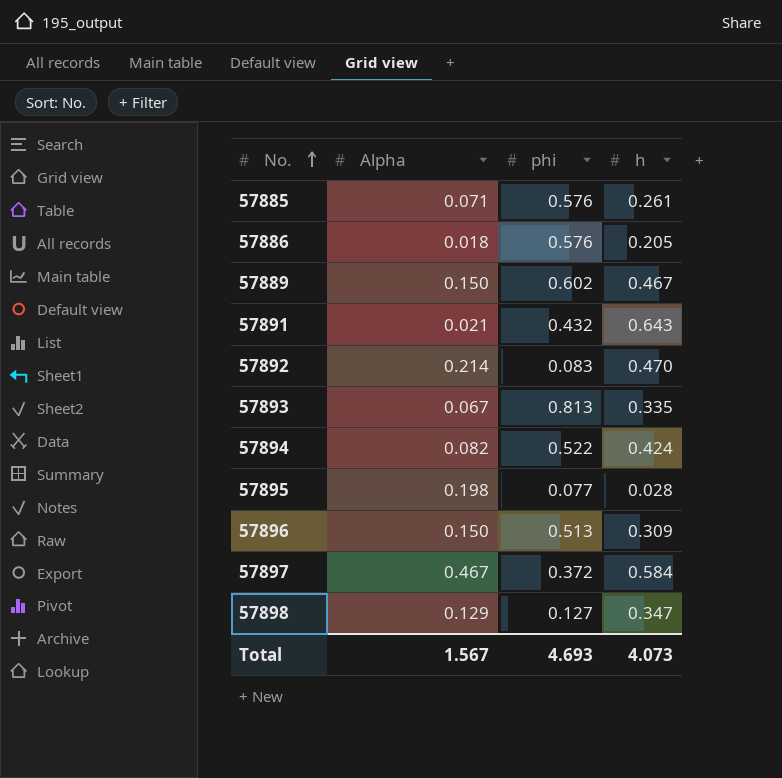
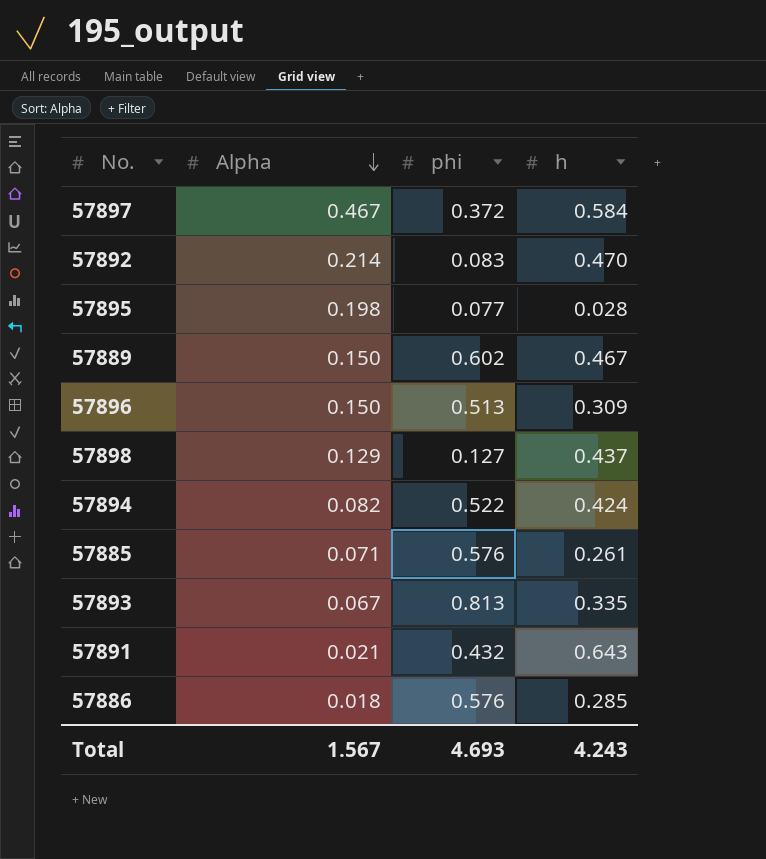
row order: No. ascending -> Alpha descending
57898 | h: 0.347 -> 0.437
57886 | h: 0.205 -> 0.285
Total | h: 4.073 -> 4.243

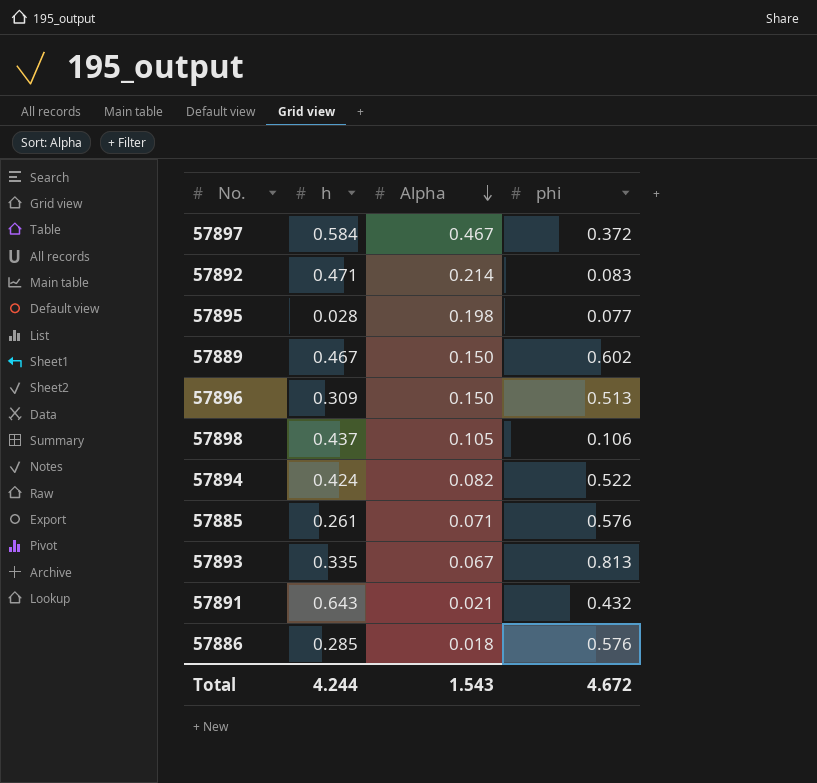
column h | position: 4 -> 2
57892 | h: 0.470 -> 0.471
57898 | Alpha: 0.129 -> 0.105
57898 | phi: 0.127 -> 0.106
Total | h: 4.243 -> 4.244
Total | Alpha: 1.567 -> 1.543
Total | phi: 4.693 -> 4.672

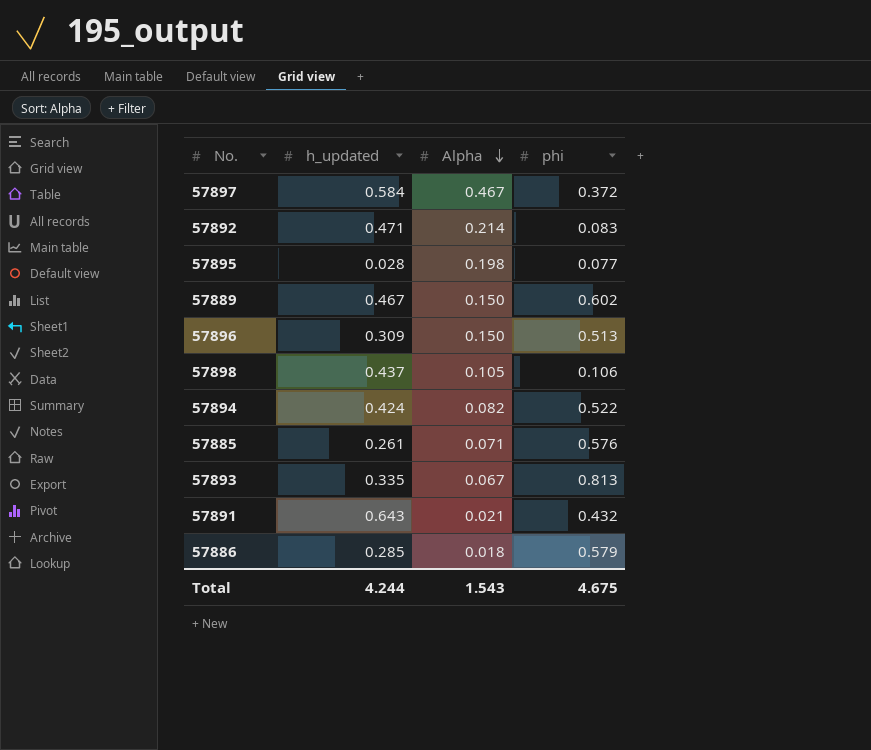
column name: h -> h_updated
57886 | phi: 0.576 -> 0.579
Total | phi: 4.672 -> 4.675

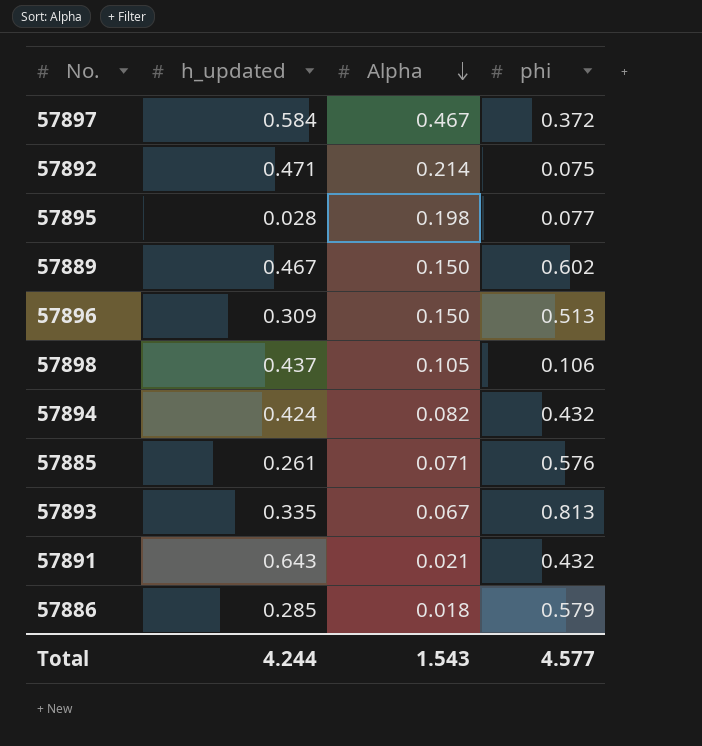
57892 | phi: 0.083 -> 0.075
57894 | phi: 0.522 -> 0.432
Total | phi: 4.675 -> 4.577

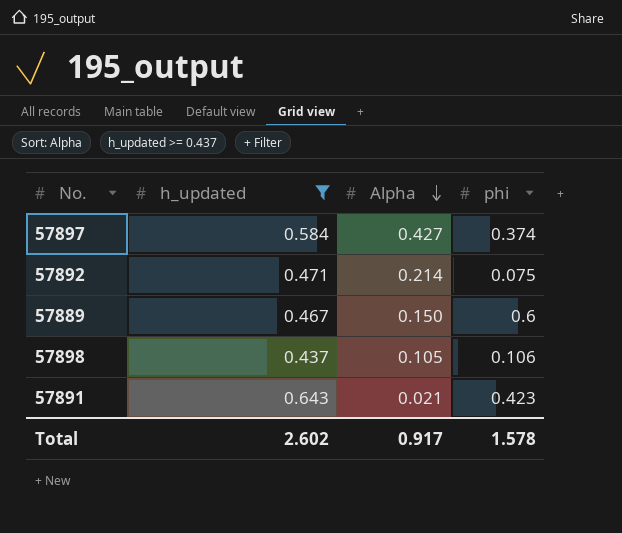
filter: none -> h_updated >= 0.437
57897 | Alpha: 0.467 -> 0.427
57897 | phi: 0.372 -> 0.374
57889 | phi: 0.602 -> 0.6
57891 | phi: 0.432 -> 0.423
Total | h_updated: 4.244 -> 2.602
Total | Alpha: 1.543 -> 0.917
Total | phi: 4.577 -> 1.578

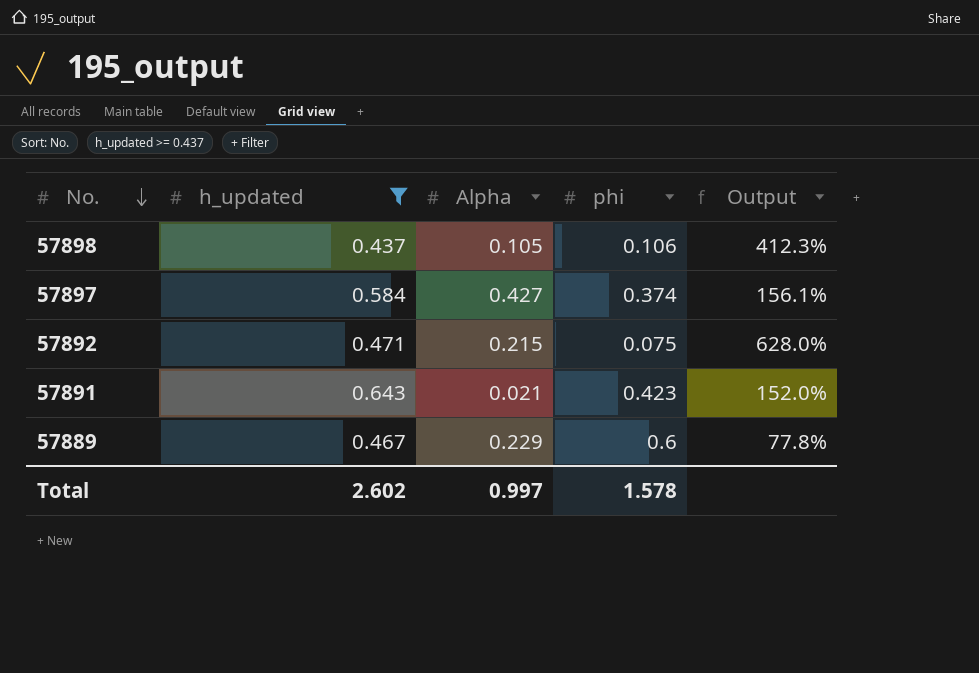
row order: Alpha descending -> No. descending
column Output | formula: none -> [h_updated] / [phi]
57892 | Alpha: 0.214 -> 0.215
57889 | Alpha: 0.150 -> 0.229
Total | Alpha: 0.917 -> 0.997

